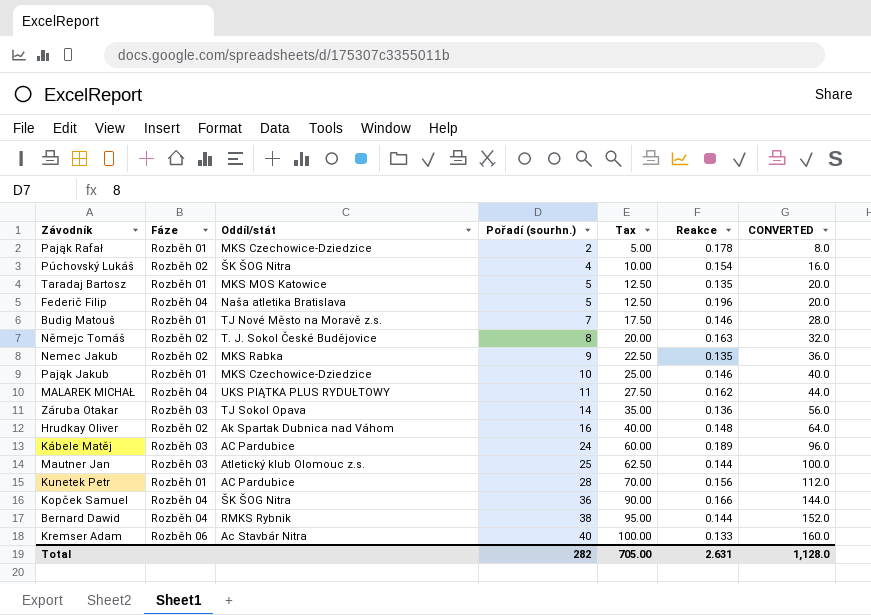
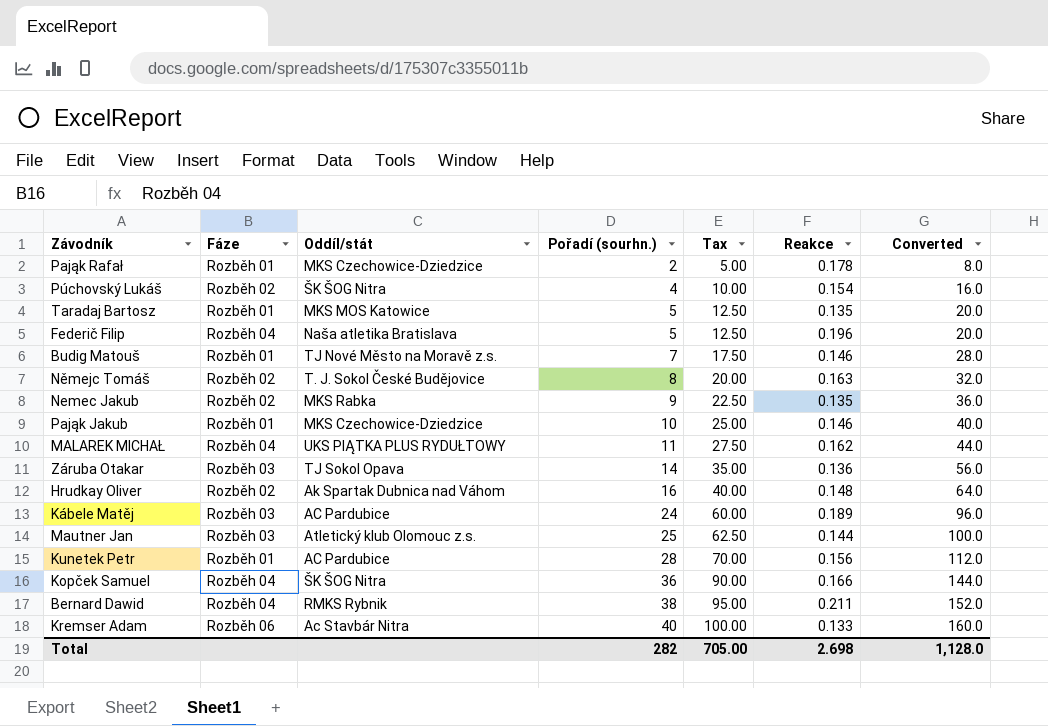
column name: CONVERTED -> Converted
Bernard Dawid | Reakce: 0.144 -> 0.211
Total | Reakce: 2.631 -> 2.698

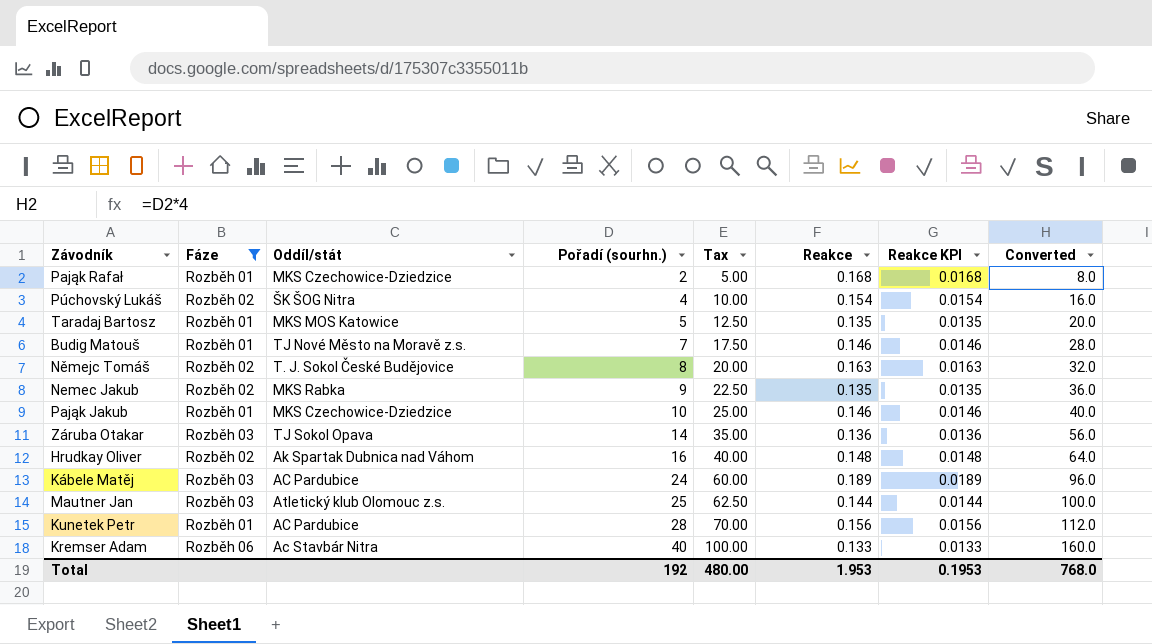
filter: none -> Fáze != Rozběh 04
column Reakce KPI | formula: none -> [Reakce] * 0.1
Pająk Rafał | Reakce: 0.178 -> 0.168
Total | Pořadí (sourhn.): 282 -> 192
Total | Tax: 705.00 -> 480.00
Total | Reakce: 2.698 -> 1.953
Total | Converted: 1,128.0 -> 768.0

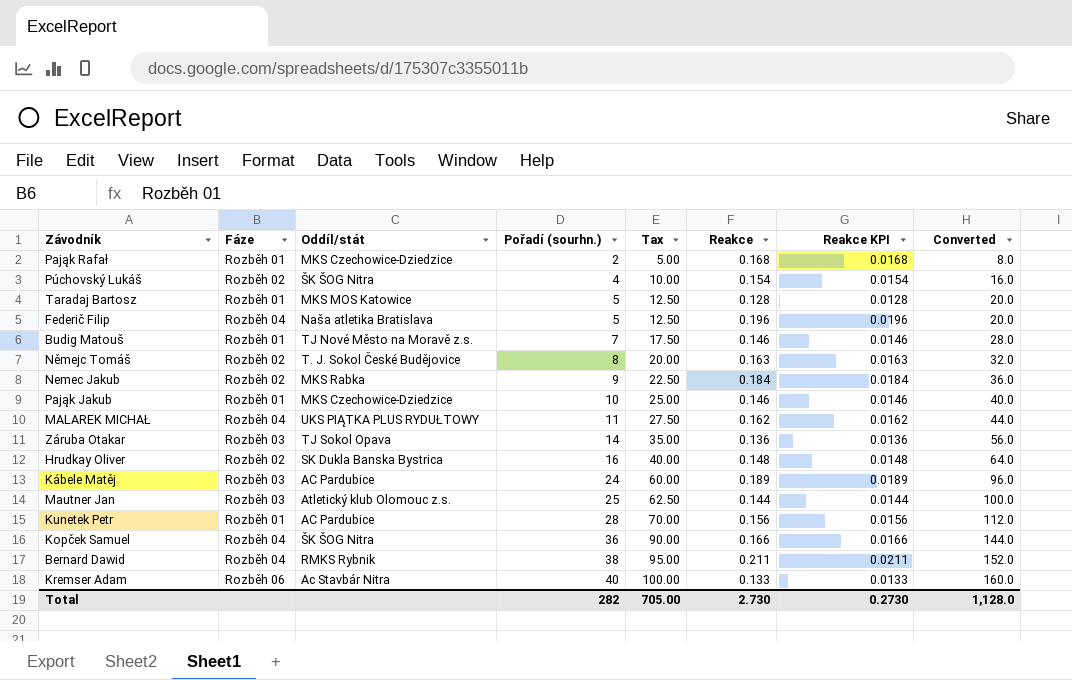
filter: Fáze != Rozběh 04 -> none
Taradaj Bartosz | Reakce: 0.135 -> 0.128
Taradaj Bartosz | Reakce KPI: 0.0135 -> 0.0128
Nemec Jakub | Reakce: 0.135 -> 0.184
Nemec Jakub | Reakce KPI: 0.0135 -> 0.0184
Hrudkay Oliver | Oddíl/stát: Ak Spartak Dubnica nad Váhom -> SK Dukla Banska Bystrica
Total | Pořadí (sourhn.): 192 -> 282
Total | Tax: 480.00 -> 705.00
Total | Reakce: 1.953 -> 2.730
Total | Reakce KPI: 0.1953 -> 0.2730
Total | Converted: 768.0 -> 1,128.0

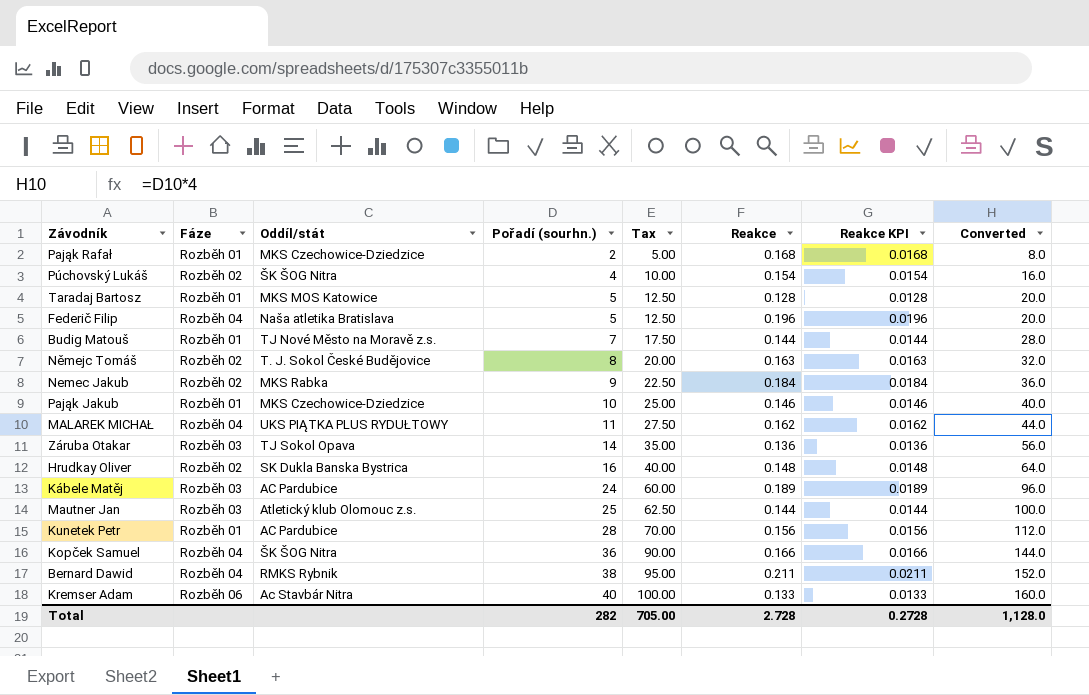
Budig Matouš | Reakce: 0.146 -> 0.144
Budig Matouš | Reakce KPI: 0.0146 -> 0.0144
Total | Reakce: 2.730 -> 2.728
Total | Reakce KPI: 0.2730 -> 0.2728

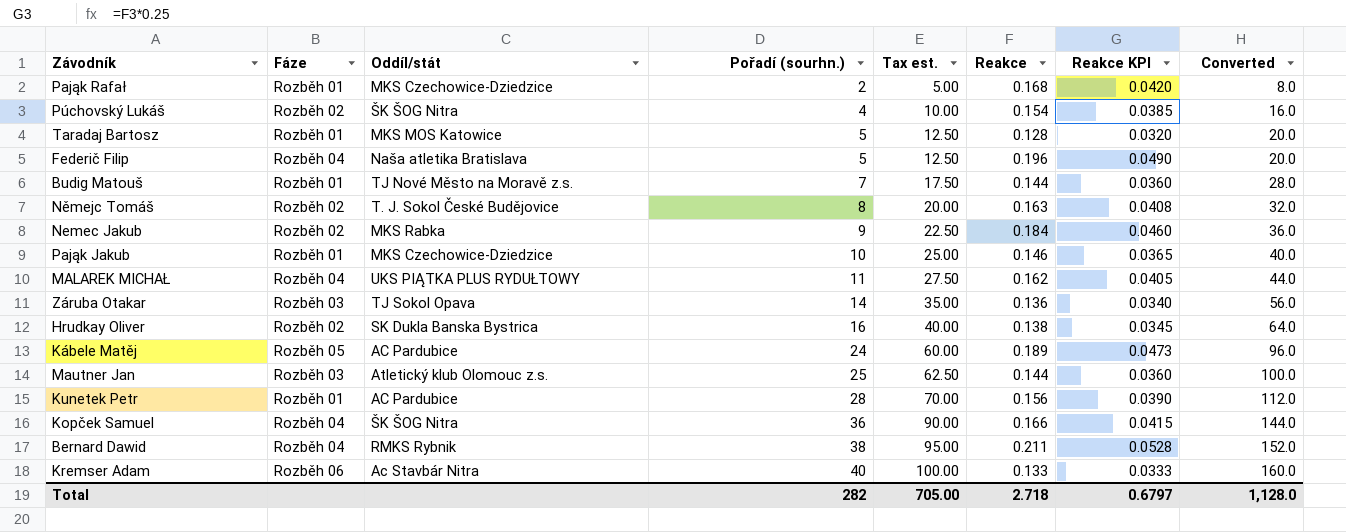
column name: Tax -> Tax est.
column Reakce KPI | formula: [Reakce] * 0.1 -> [Reakce] * 0.25
Hrudkay Oliver | Reakce: 0.148 -> 0.138
Kábele Matěj | Fáze: Rozběh 03 -> Rozběh 05
Total | Reakce: 2.728 -> 2.718
Total | Reakce KPI: 0.2728 -> 0.6797

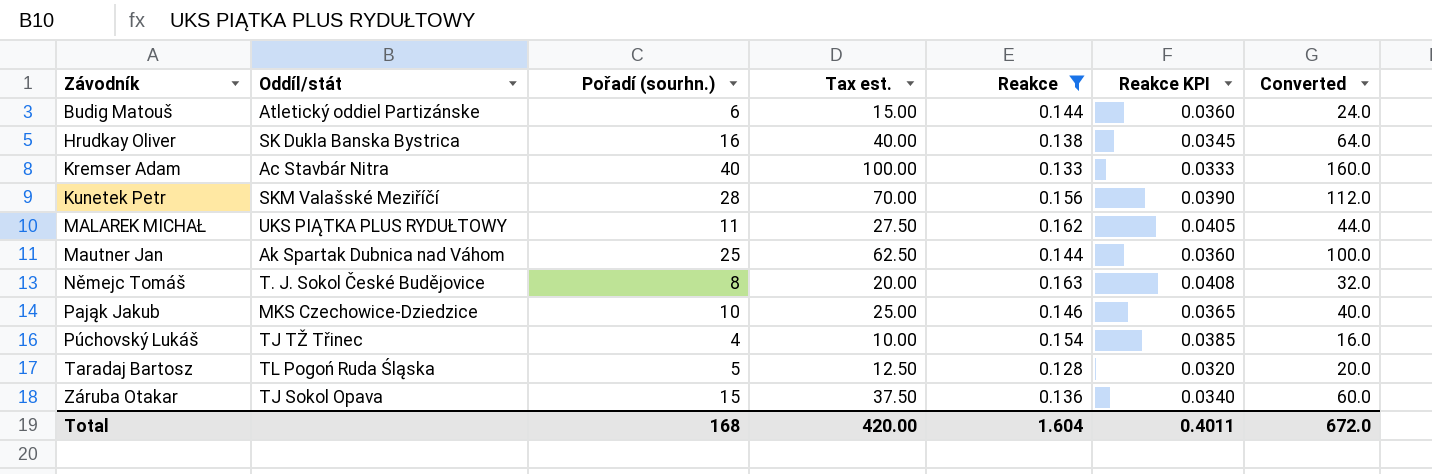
filter: none -> Reakce <= 0.163
row order: Pořadí (sourhn.) ascending -> Závodník ascending
column Fáze | position: 2 -> none
Budig Matouš | Oddíl/stát: TJ Nové Město na Moravě z.s. -> Atletický oddiel Partizánske
Budig Matouš | Pořadí (sourhn.): 7 -> 6
Budig Matouš | Tax est.: 17.50 -> 15.00
Budig Matouš | Converted: 28.0 -> 24.0
Kunetek Petr | Oddíl/stát: AC Pardubice -> SKM Valašské Meziříčí
Mautner Jan | Oddíl/stát: Atletický klub Olomouc z.s. -> Ak Spartak Dubnica nad Váhom
Púchovský Lukáš | Oddíl/stát: ŠK ŠOG Nitra -> TJ TŽ Třinec
Taradaj Bartosz | Oddíl/stát: MKS MOS Katowice -> TL Pogoń Ruda Śląska
Záruba Otakar | Pořadí (sourhn.): 14 -> 15
Záruba Otakar | Tax est.: 35.00 -> 37.50
Záruba Otakar | Converted: 56.0 -> 60.0
Total | Pořadí (sourhn.): 282 -> 168
Total | Tax est.: 705.00 -> 420.00
Total | Reakce: 2.718 -> 1.604
Total | Reakce KPI: 0.6797 -> 0.4011
Total | Converted: 1,128.0 -> 672.0

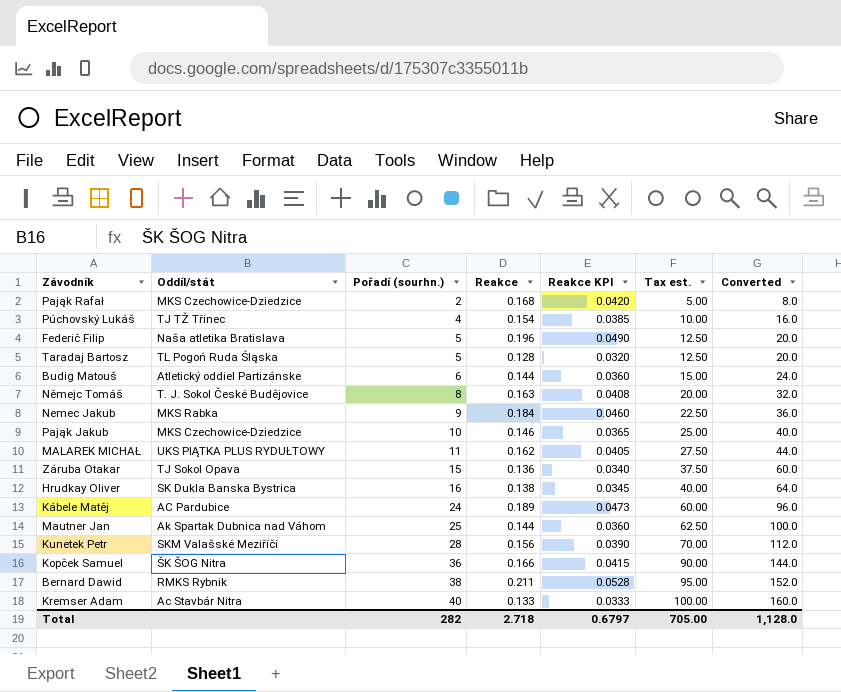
filter: Reakce <= 0.163 -> none
row order: Závodník ascending -> Pořadí (sourhn.) ascending
column Tax est. | position: 4 -> 6
Total | Pořadí (sourhn.): 168 -> 282
Total | Reakce: 1.604 -> 2.718
Total | Reakce KPI: 0.4011 -> 0.6797
Total | Tax est.: 420.00 -> 705.00
Total | Converted: 672.0 -> 1,128.0

